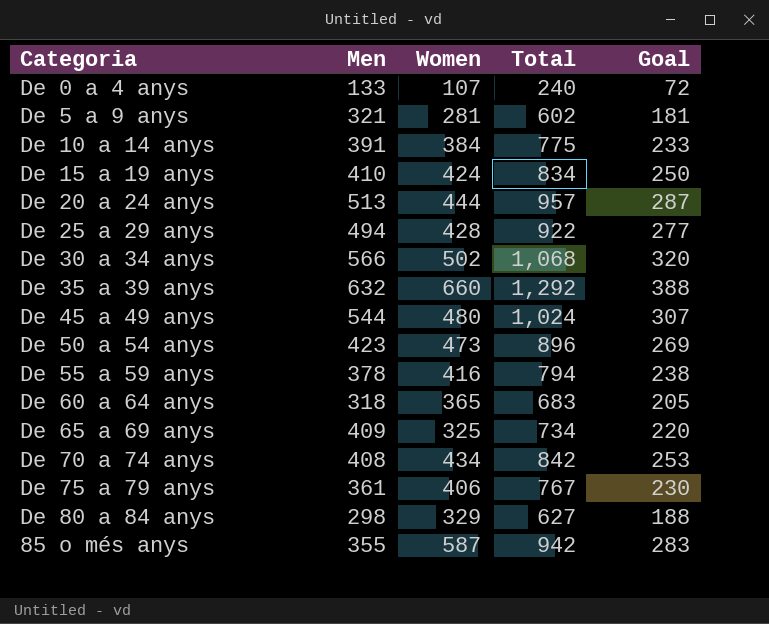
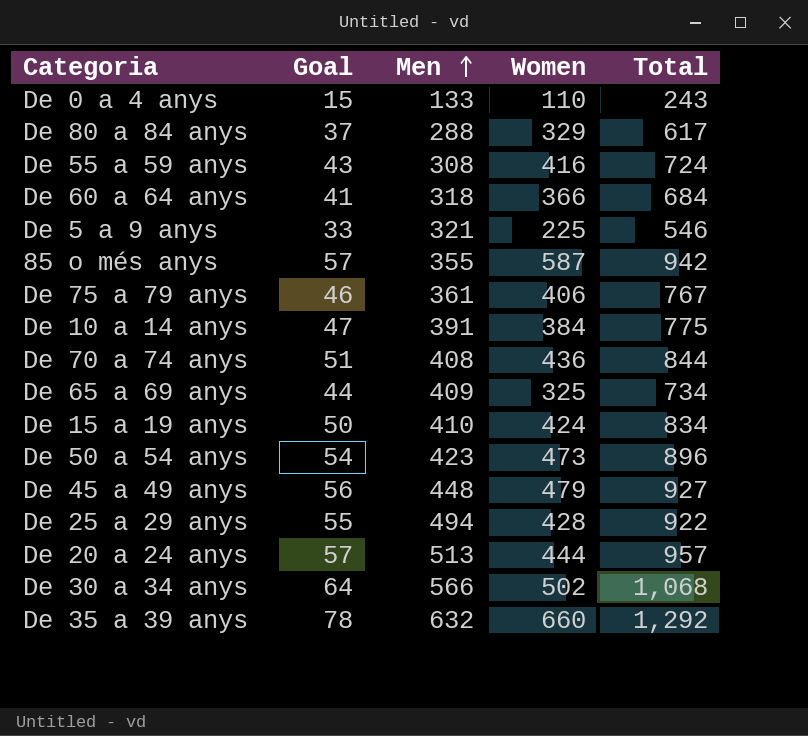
row order: none -> Men ascending
column Goal | formula: [Total] * 0.3 -> [Total] * 0.06
column Goal | position: 5 -> 2
De 0 a 4 anys | Women: 107 -> 110
De 0 a 4 anys | Total: 240 -> 243
De 80 a 84 anys | Men: 298 -> 288
De 80 a 84 anys | Total: 627 -> 617
De 55 a 59 anys | Men: 378 -> 308
De 55 a 59 anys | Total: 794 -> 724
De 60 a 64 anys | Women: 365 -> 366
De 60 a 64 anys | Total: 683 -> 684
De 5 a 9 anys | Women: 281 -> 225
De 5 a 9 anys | Total: 602 -> 546
De 70 a 74 anys | Women: 434 -> 436
De 70 a 74 anys | Total: 842 -> 844
De 45 a 49 anys | Men: 544 -> 448
De 45 a 49 anys | Women: 480 -> 479
De 45 a 49 anys | Total: 1,024 -> 927

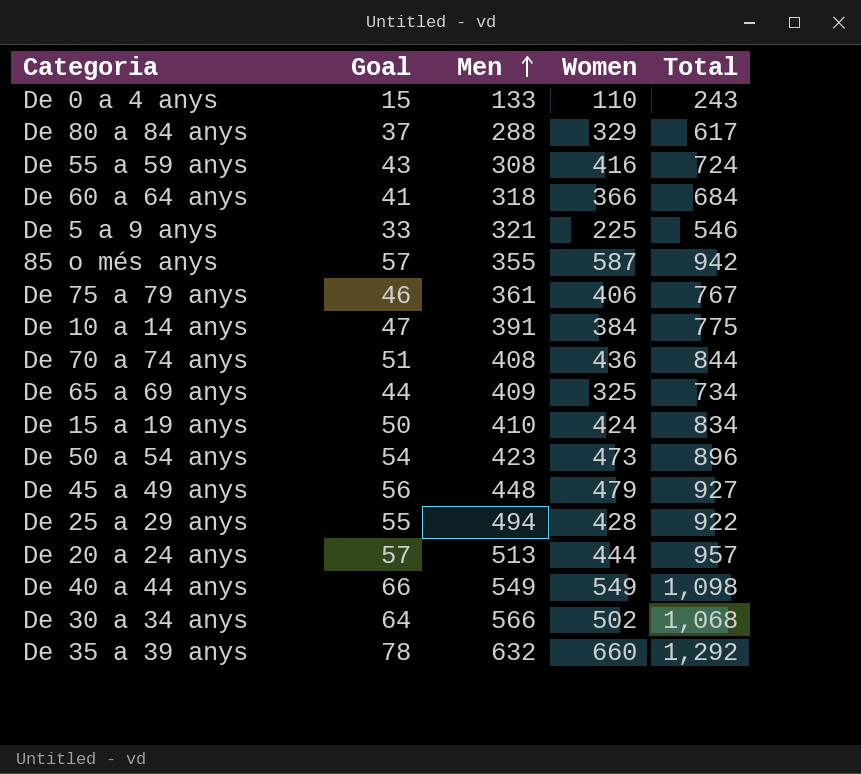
row De 40 a 44 anys: none -> 66 | 549 | 549 | 1,098

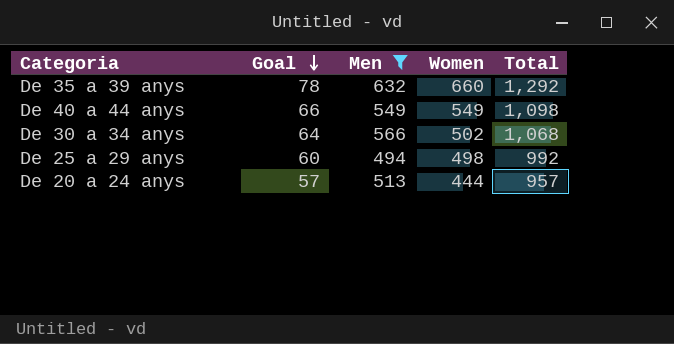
filter: none -> Men >= 494
row order: Men ascending -> Goal descending
De 25 a 29 anys | Goal: 55 -> 60
De 25 a 29 anys | Women: 428 -> 498
De 25 a 29 anys | Total: 922 -> 992

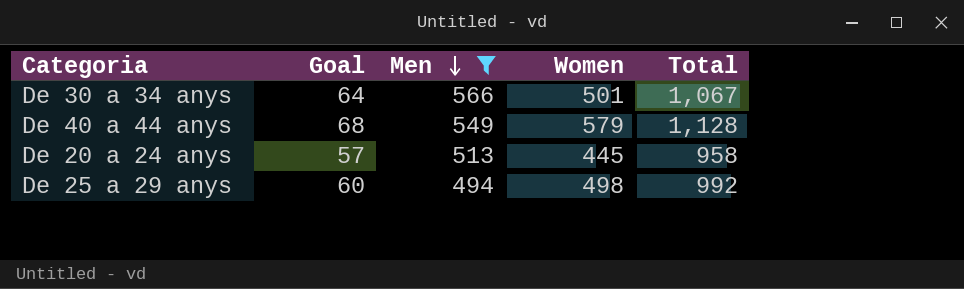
row order: Goal descending -> Men descending
row De 35 a 39 anys: 78 | 632 | 660 | 1,292 -> none
De 30 a 34 anys | Women: 502 -> 501
De 30 a 34 anys | Total: 1,068 -> 1,067
De 40 a 44 anys | Goal: 66 -> 68
De 40 a 44 anys | Women: 549 -> 579
De 40 a 44 anys | Total: 1,098 -> 1,128
De 20 a 24 anys | Women: 444 -> 445
De 20 a 24 anys | Total: 957 -> 958

